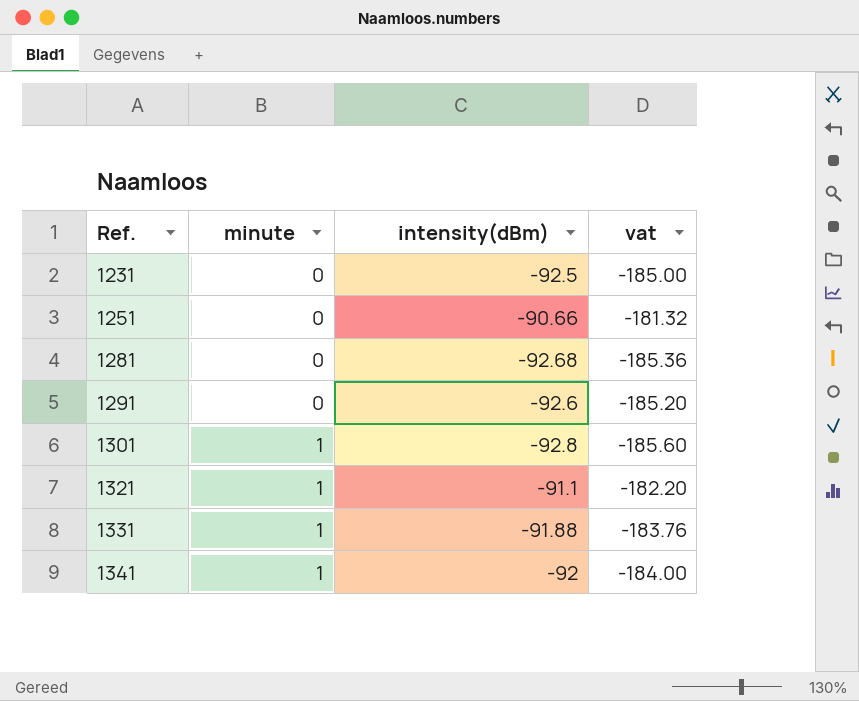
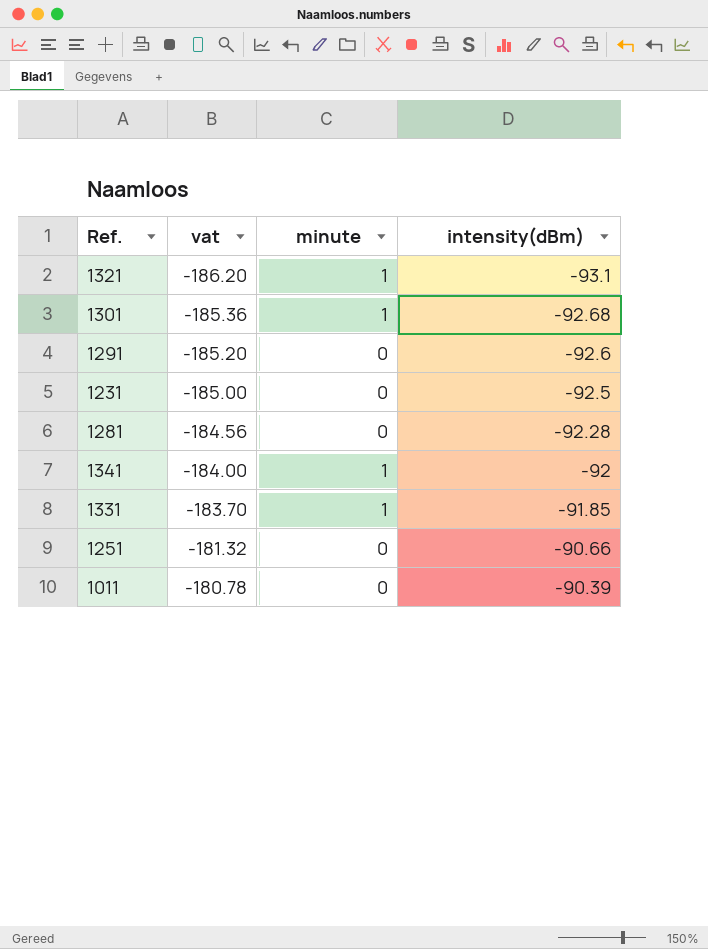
row order: Ref. ascending -> vat ascending
column vat | position: 4 -> 2
1321 | vat: -182.20 -> -186.20
1321 | intensity(dBm): -91.1 -> -93.1
1301 | vat: -185.60 -> -185.36
1301 | intensity(dBm): -92.8 -> -92.68
1281 | vat: -185.36 -> -184.56
1281 | intensity(dBm): -92.68 -> -92.28
1331 | vat: -183.76 -> -183.70
1331 | intensity(dBm): -91.88 -> -91.85
row 1011: none -> -180.78 | 0 | -90.39

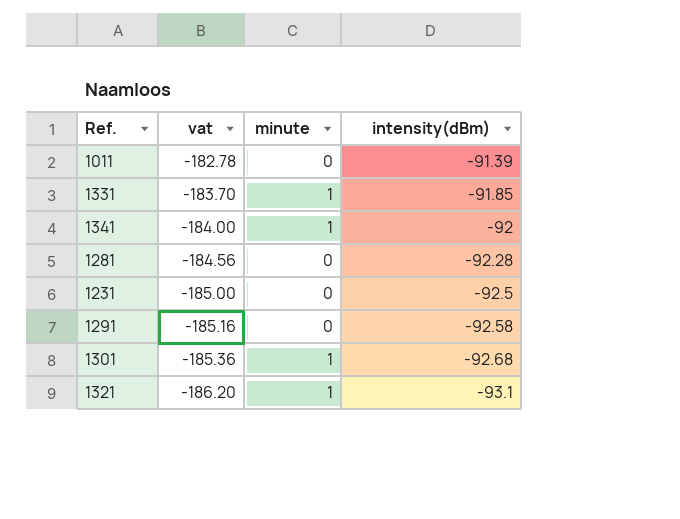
row order: vat ascending -> vat descending
row 1251: -181.32 | 0 | -90.66 -> none
1011 | vat: -180.78 -> -182.78
1011 | intensity(dBm): -90.39 -> -91.39
1291 | vat: -185.20 -> -185.16
1291 | intensity(dBm): -92.6 -> -92.58

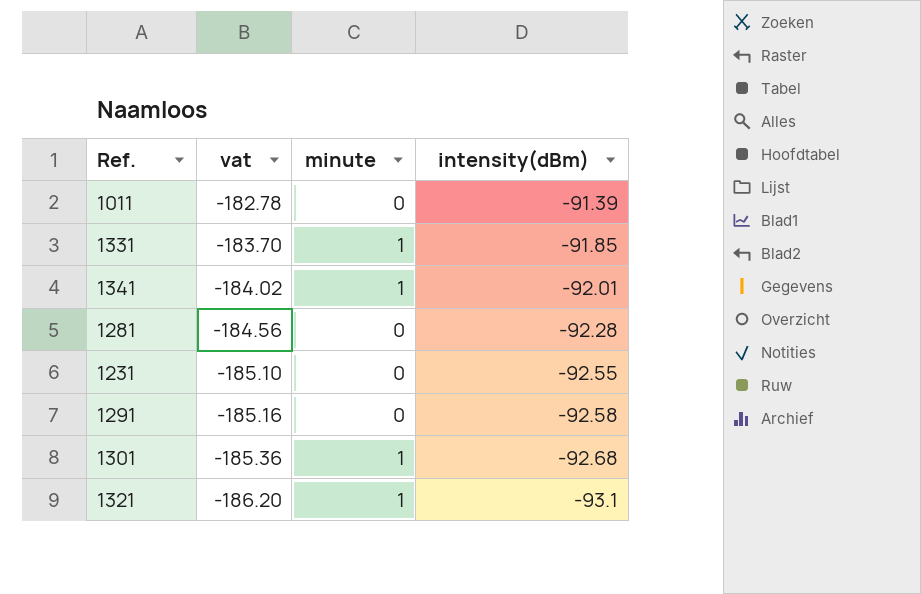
1341 | vat: -184.00 -> -184.02
1341 | intensity(dBm): -92 -> -92.01
1231 | vat: -185.00 -> -185.10
1231 | intensity(dBm): -92.5 -> -92.55

